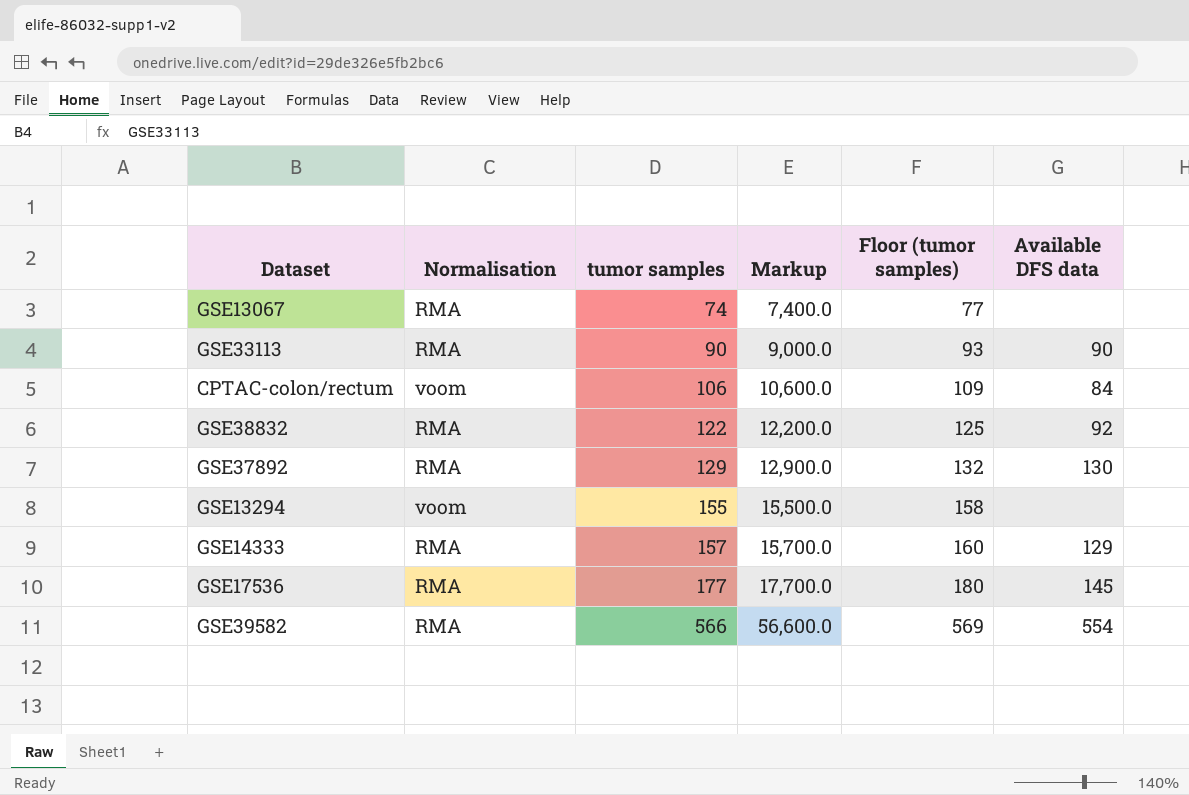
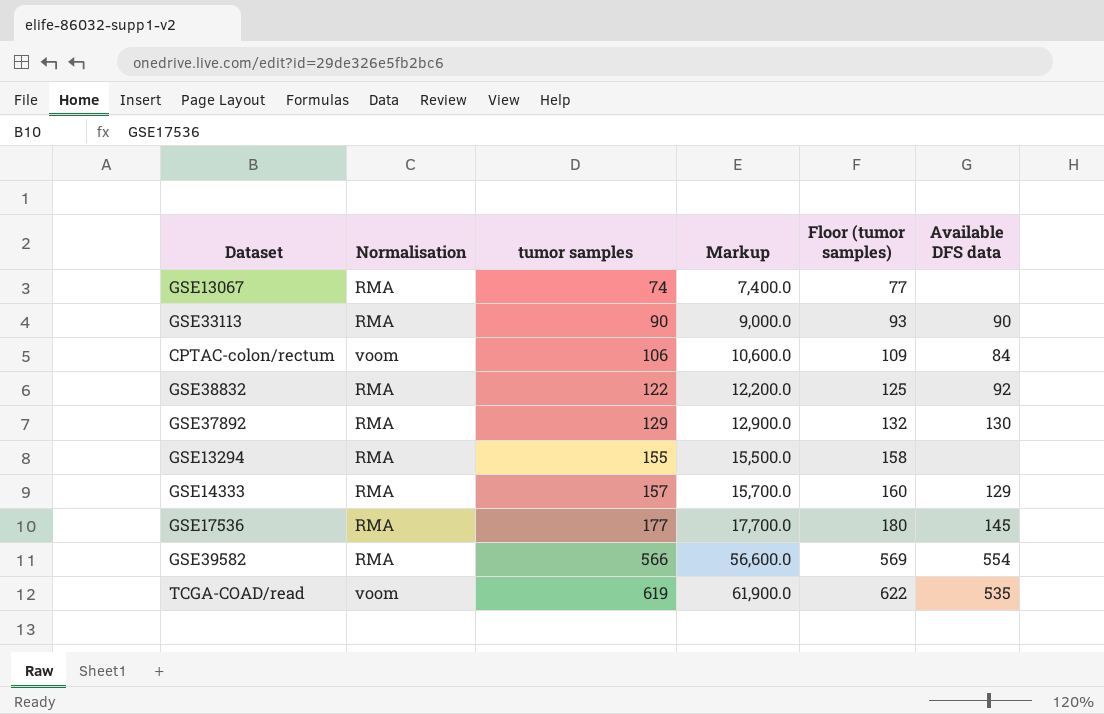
GSE13294 | Normalisation: voom -> RMA
row TCGA-COAD/read: none -> voom | 619 | 61,900.0 | 622 | 535

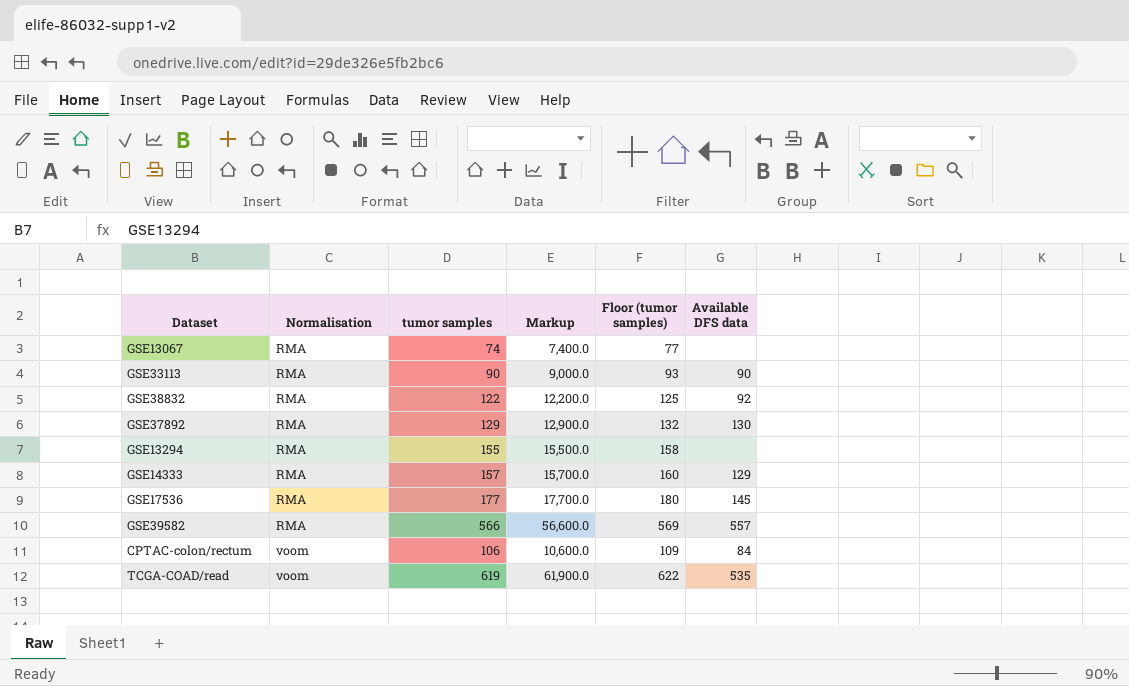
row order: tumor samples ascending -> Normalisation ascending
GSE39582 | Available DFS data: 554 -> 557

